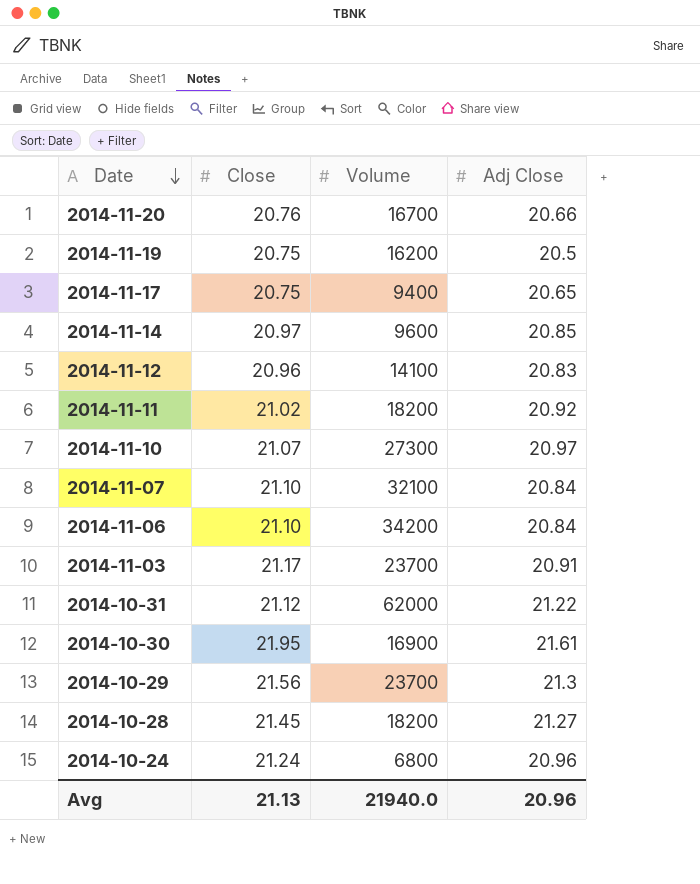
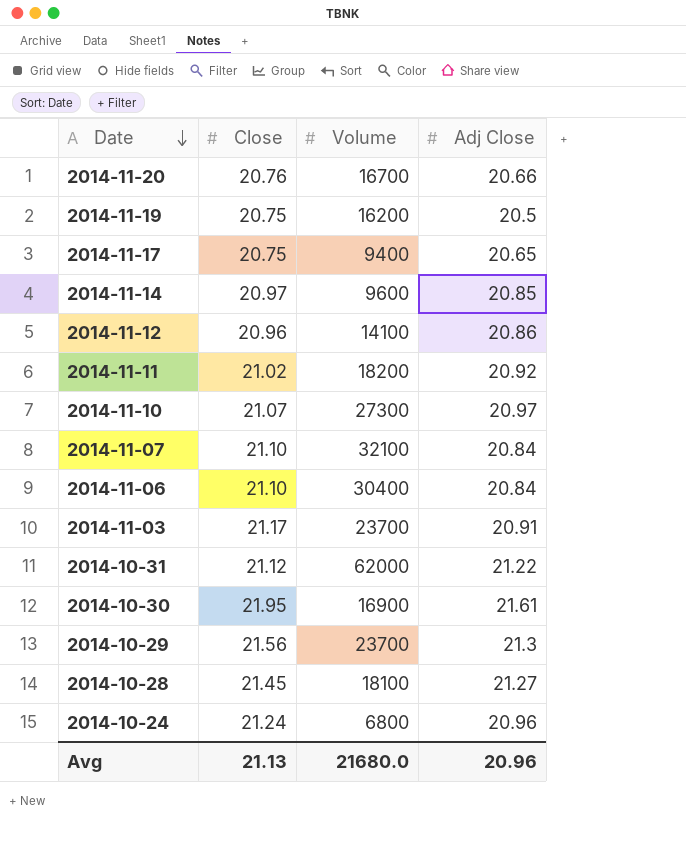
2014-11-12 | Adj Close: 20.83 -> 20.86
2014-11-06 | Volume: 34200 -> 30400
2014-10-28 | Volume: 18200 -> 18100
Avg | Volume: 21940.0 -> 21680.0

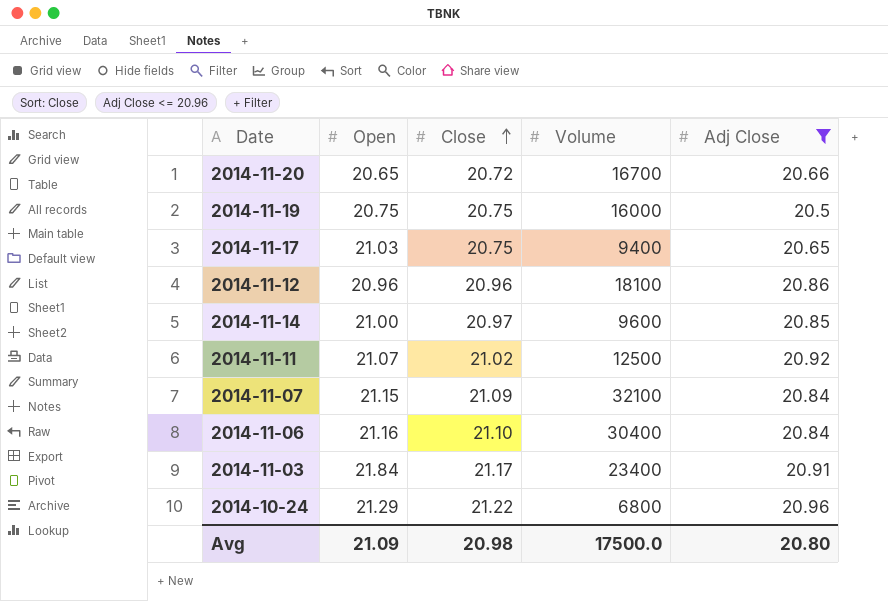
filter: none -> Adj Close <= 20.96
row order: Date descending -> Close ascending
column Open | position: none -> 2
2014-11-20 | Close: 20.76 -> 20.72
2014-11-19 | Volume: 16200 -> 16000
2014-11-12 | Volume: 14100 -> 18100
2014-11-11 | Volume: 18200 -> 12500
2014-11-07 | Close: 21.10 -> 21.09
2014-11-03 | Volume: 23700 -> 23400
2014-10-24 | Close: 21.24 -> 21.22
Avg | Close: 21.13 -> 20.98
Avg | Volume: 21680.0 -> 17500.0
Avg | Adj Close: 20.96 -> 20.80

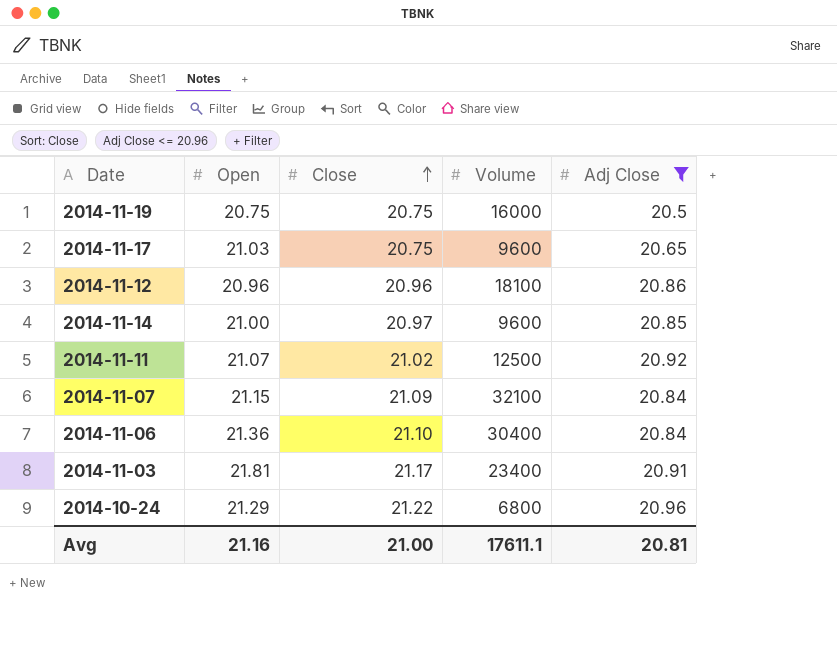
row 2014-11-20: 20.65 | 20.72 | 16700 | 20.66 -> none
2014-11-17 | Volume: 9400 -> 9600
2014-11-06 | Open: 21.16 -> 21.36
2014-11-03 | Open: 21.84 -> 21.81
Avg | Open: 21.09 -> 21.16
Avg | Close: 20.98 -> 21.00
Avg | Volume: 17500.0 -> 17611.1
Avg | Adj Close: 20.80 -> 20.81

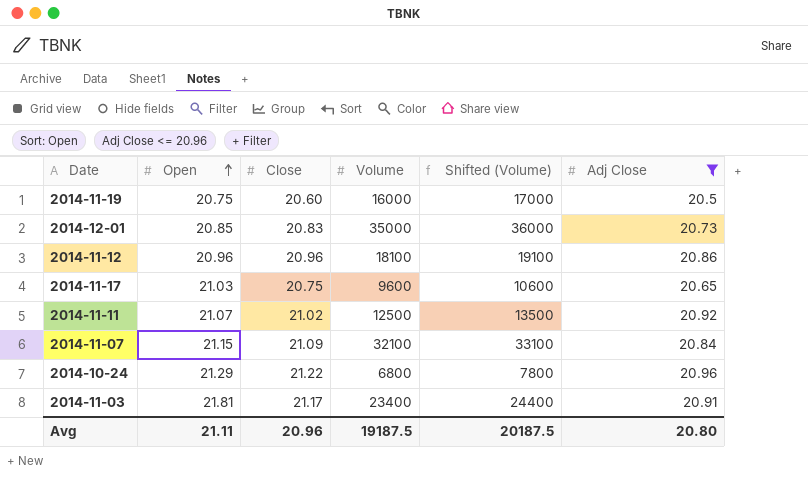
row order: Close ascending -> Open ascending
column Shifted (Volume) | formula: none -> [Volume] + 1000
row 2014-11-14: 21.00 | 20.97 | 9600 | 20.85 -> none
row 2014-11-06: 21.36 | 21.10 | 30400 | 20.84 -> none
2014-11-19 | Close: 20.75 -> 20.60
row 2014-12-01: none -> 20.85 | 20.83 | 35000 | 36000 | 20.73
Avg | Open: 21.16 -> 21.11
Avg | Close: 21.00 -> 20.96
Avg | Volume: 17611.1 -> 19187.5
Avg | Adj Close: 20.81 -> 20.80

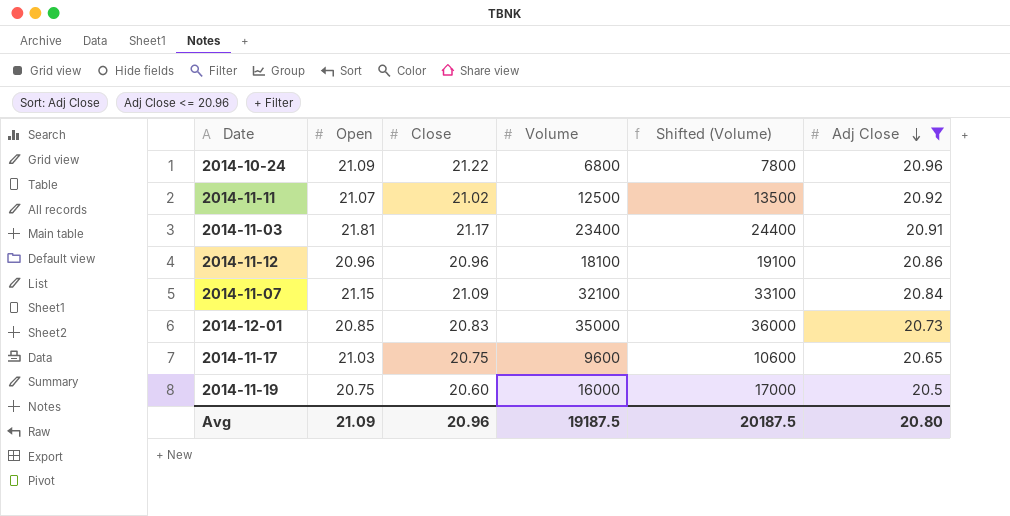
row order: Open ascending -> Adj Close descending
2014-10-24 | Open: 21.29 -> 21.09
Avg | Open: 21.11 -> 21.09

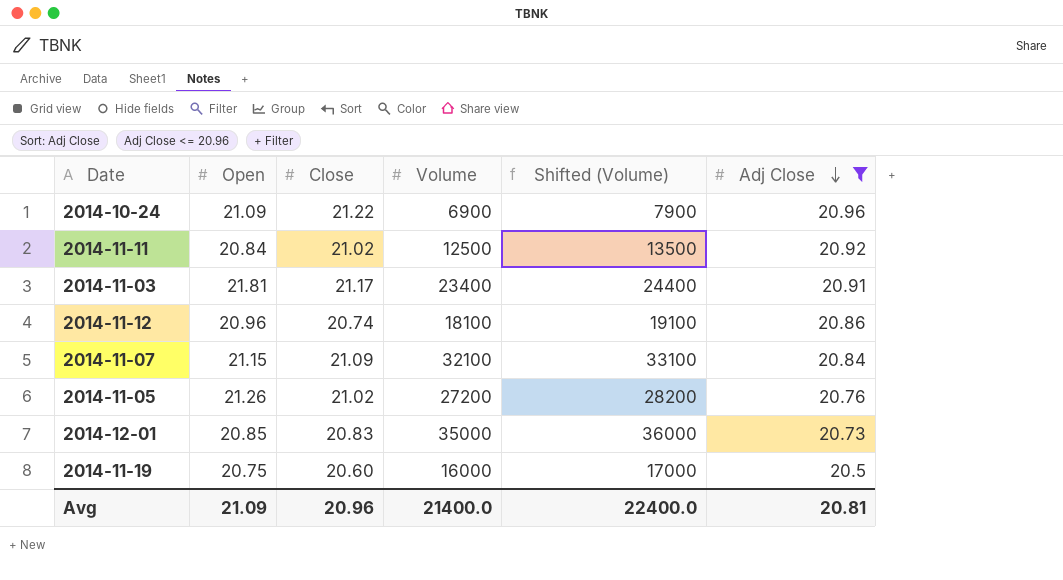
row 2014-11-17: 21.03 | 20.75 | 9600 | 10600 | 20.65 -> none
2014-10-24 | Volume: 6800 -> 6900
2014-10-24 | Shifted (Volume): 7800 -> 7900
2014-11-11 | Open: 21.07 -> 20.84
2014-11-12 | Close: 20.96 -> 20.74
row 2014-11-05: none -> 21.26 | 21.02 | 27200 | 28200 | 20.76
Avg | Volume: 19187.5 -> 21400.0
Avg | Shifted (Volume): 20187.5 -> 22400.0
Avg | Adj Close: 20.80 -> 20.81

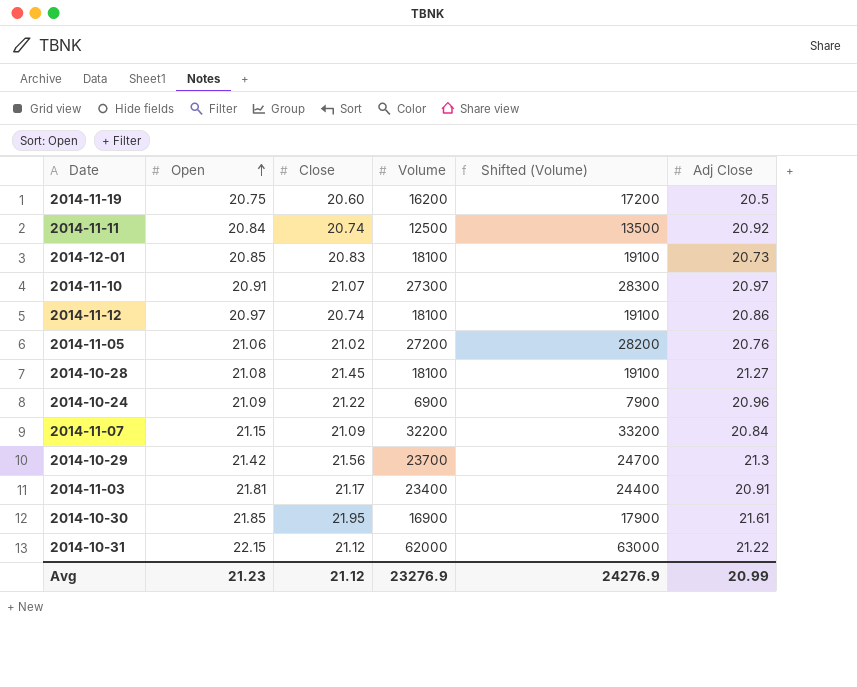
filter: Adj Close <= 20.96 -> none
row order: Adj Close descending -> Open ascending
2014-11-19 | Volume: 16000 -> 16200
2014-11-19 | Shifted (Volume): 17000 -> 17200
2014-11-11 | Close: 21.02 -> 20.74
2014-12-01 | Volume: 35000 -> 18100
2014-12-01 | Shifted (Volume): 36000 -> 19100
2014-11-12 | Open: 20.96 -> 20.97
2014-11-05 | Open: 21.26 -> 21.06
2014-11-07 | Volume: 32100 -> 32200
2014-11-07 | Shifted (Volume): 33100 -> 33200
Avg | Open: 21.09 -> 21.23
Avg | Close: 20.96 -> 21.12
Avg | Volume: 21400.0 -> 23276.9
Avg | Shifted (Volume): 22400.0 -> 24276.9
Avg | Adj Close: 20.81 -> 20.99

